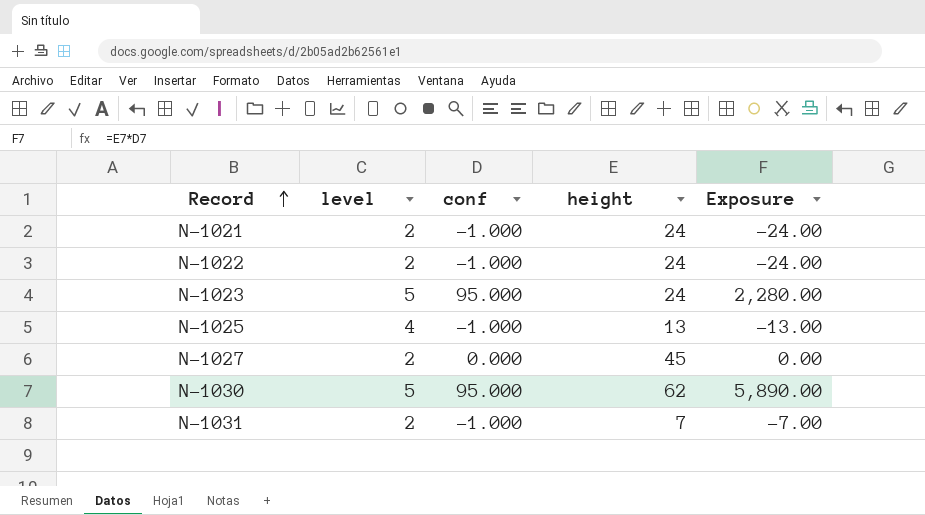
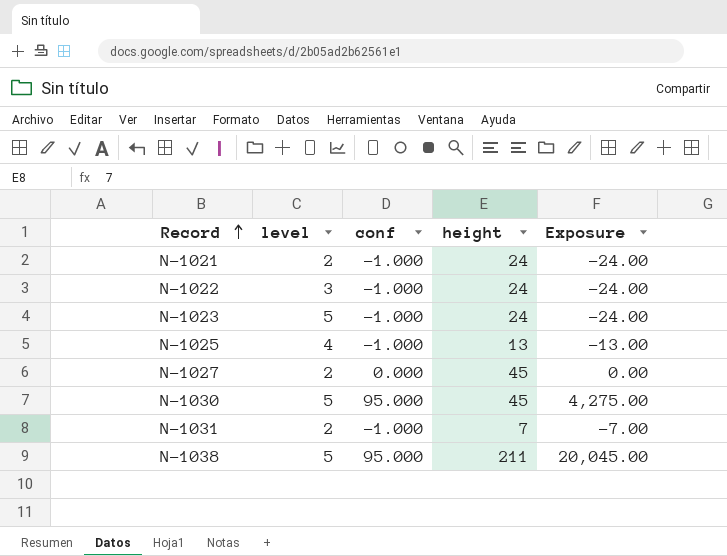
N-1022 | level: 2 -> 3
N-1023 | conf: 95.000 -> -1.000
N-1023 | Exposure: 2,280.00 -> -24.00
N-1030 | height: 62 -> 45
N-1030 | Exposure: 5,890.00 -> 4,275.00
row N-1038: none -> 5 | 95.000 | 211 | 20,045.00

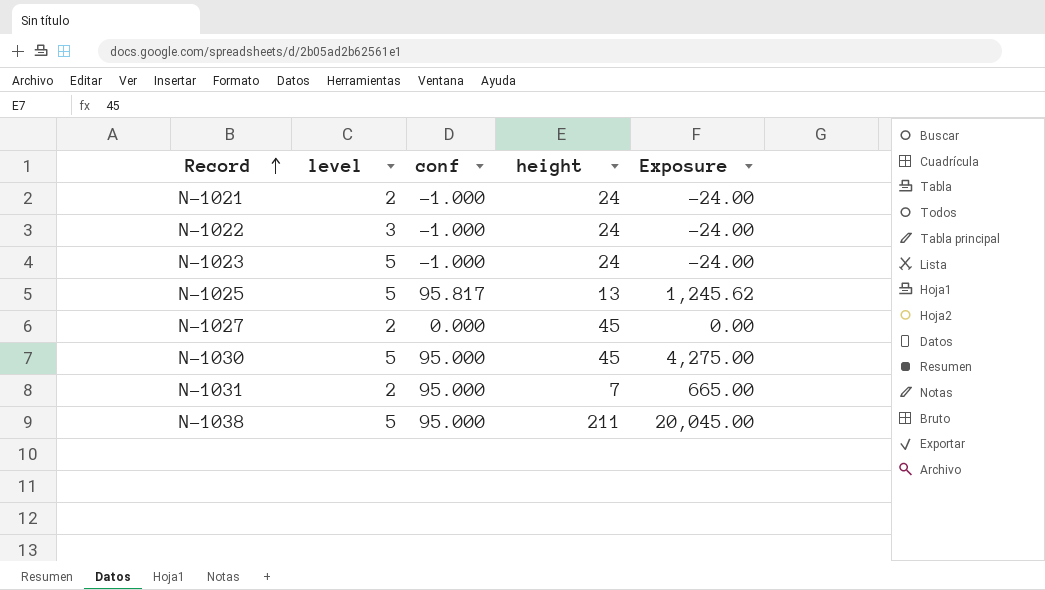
N-1025 | level: 4 -> 5
N-1025 | conf: -1.000 -> 95.817
N-1025 | Exposure: -13.00 -> 1,245.62
N-1031 | conf: -1.000 -> 95.000
N-1031 | Exposure: -7.00 -> 665.00

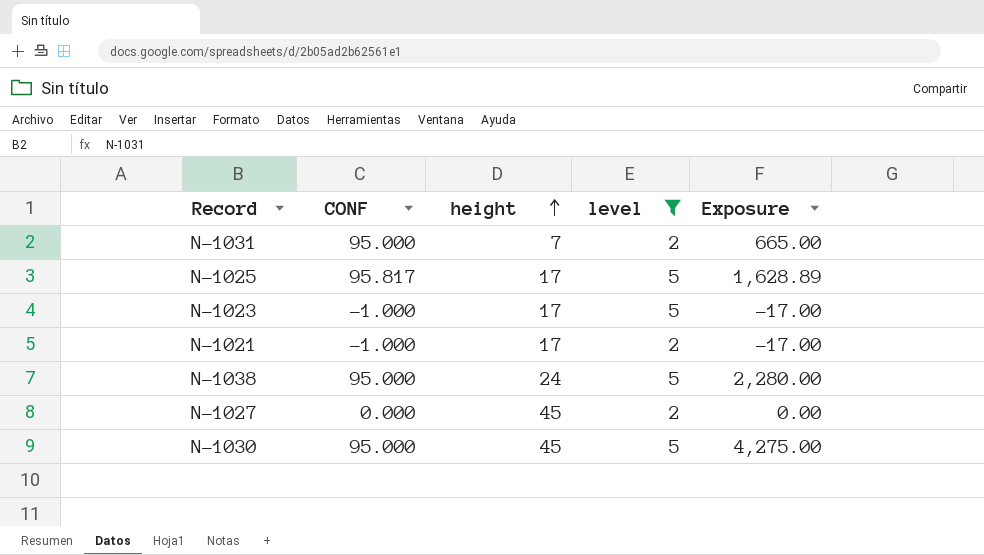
filter: none -> level != 3
row order: Record ascending -> height ascending
column name: conf -> CONF
column level | position: 2 -> 4
N-1025 | height: 13 -> 17
N-1025 | Exposure: 1,245.62 -> 1,628.89
N-1023 | height: 24 -> 17
N-1023 | Exposure: -24.00 -> -17.00
N-1021 | height: 24 -> 17
N-1021 | Exposure: -24.00 -> -17.00
N-1038 | height: 211 -> 24
N-1038 | Exposure: 20,045.00 -> 2,280.00

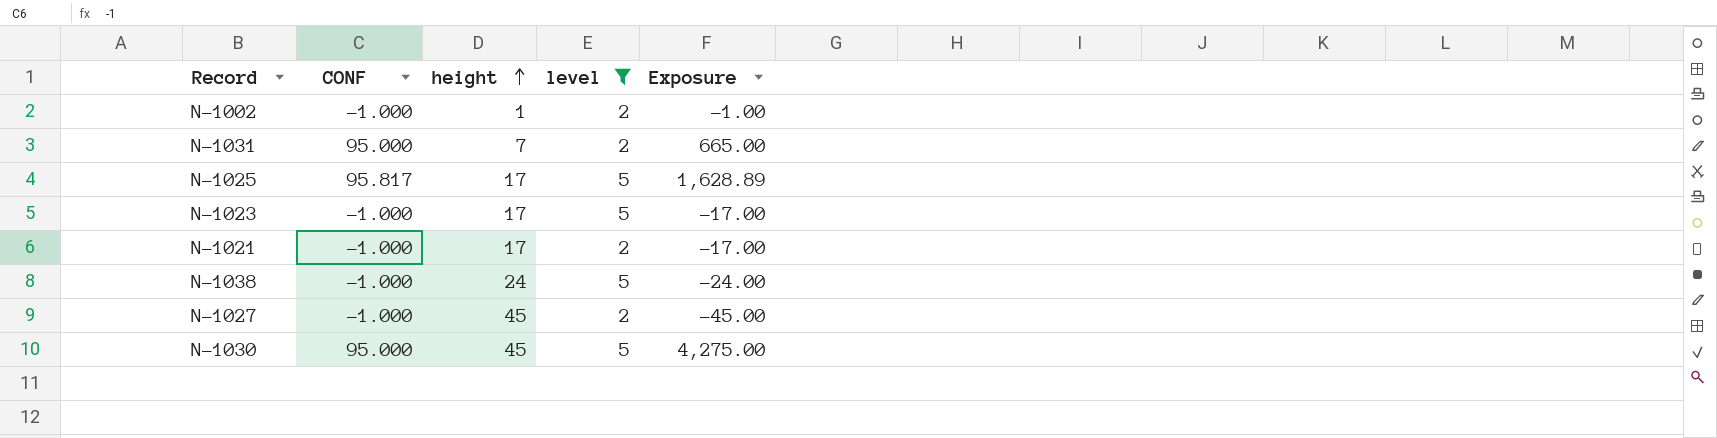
row N-1002: none -> -1.000 | 1 | 2 | -1.00
N-1038 | CONF: 95.000 -> -1.000
N-1038 | Exposure: 2,280.00 -> -24.00
N-1027 | CONF: 0.000 -> -1.000
N-1027 | Exposure: 0.00 -> -45.00

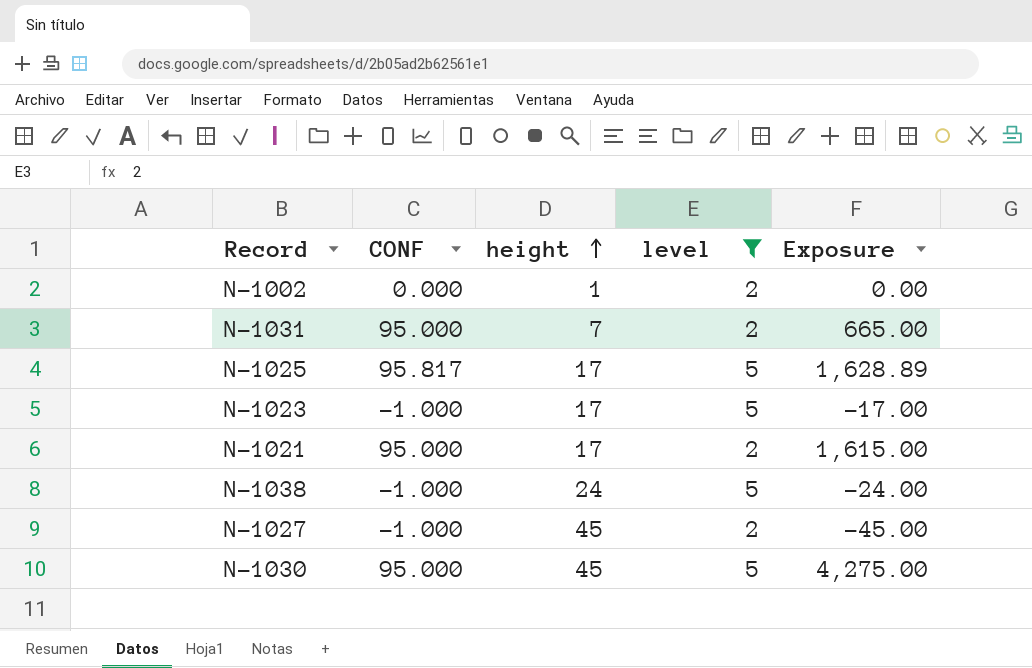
N-1002 | CONF: -1.000 -> 0.000
N-1002 | Exposure: -1.00 -> 0.00
N-1021 | CONF: -1.000 -> 95.000
N-1021 | Exposure: -17.00 -> 1,615.00

